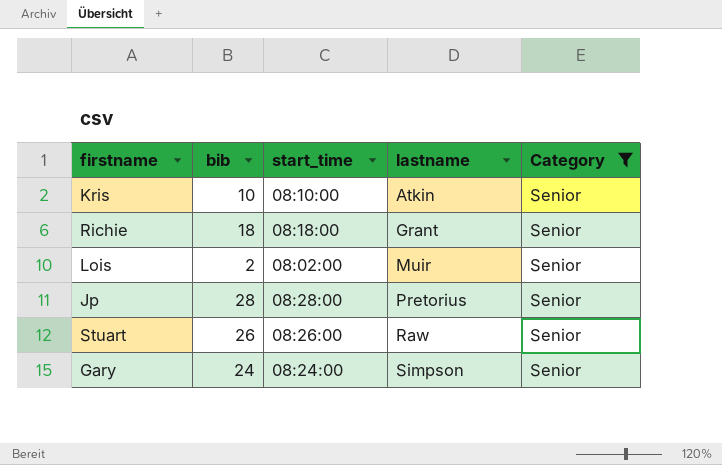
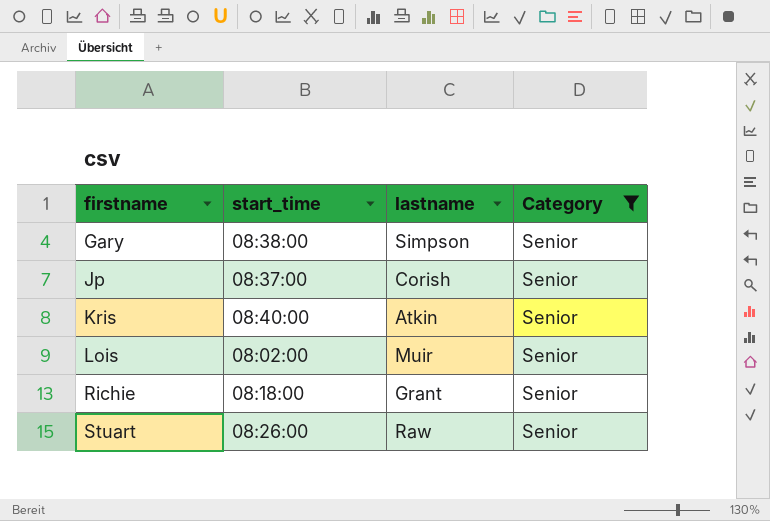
row order: lastname ascending -> firstname ascending
column bib | position: 2 -> none
Gary | start_time: 08:24:00 -> 08:38:00
Jp | start_time: 08:28:00 -> 08:37:00
Jp | lastname: Pretorius -> Corish
Kris | start_time: 08:10:00 -> 08:40:00

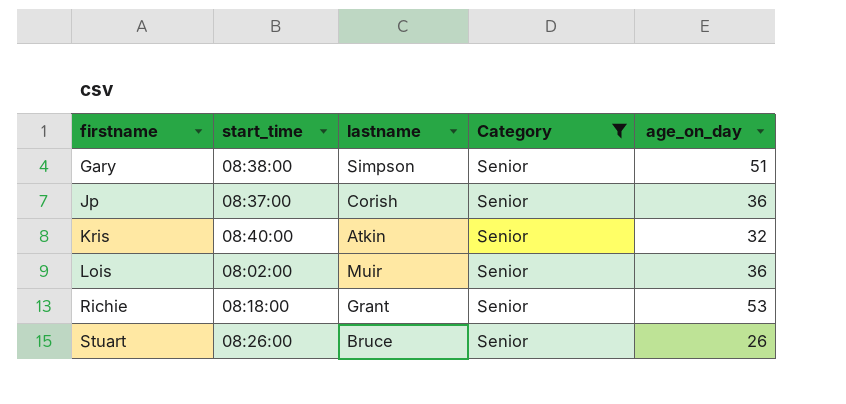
column age_on_day | position: none -> 5
Stuart | lastname: Raw -> Bruce

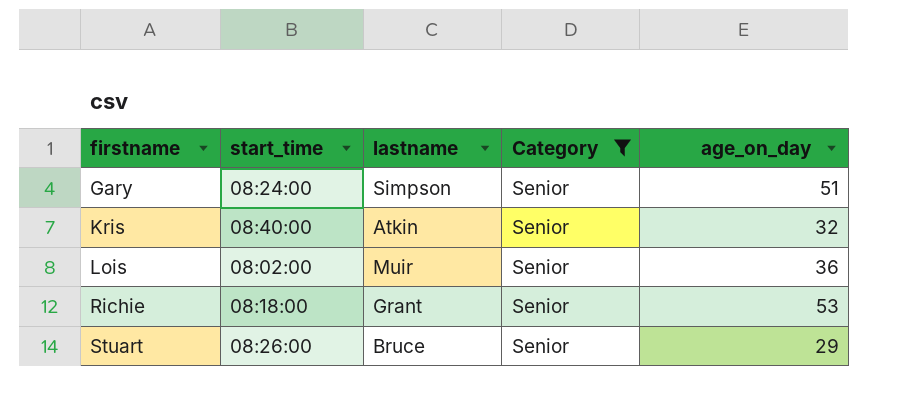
row Jp: 08:37:00 | Corish | Senior | 36 -> none
Gary | start_time: 08:38:00 -> 08:24:00
Stuart | age_on_day: 26 -> 29

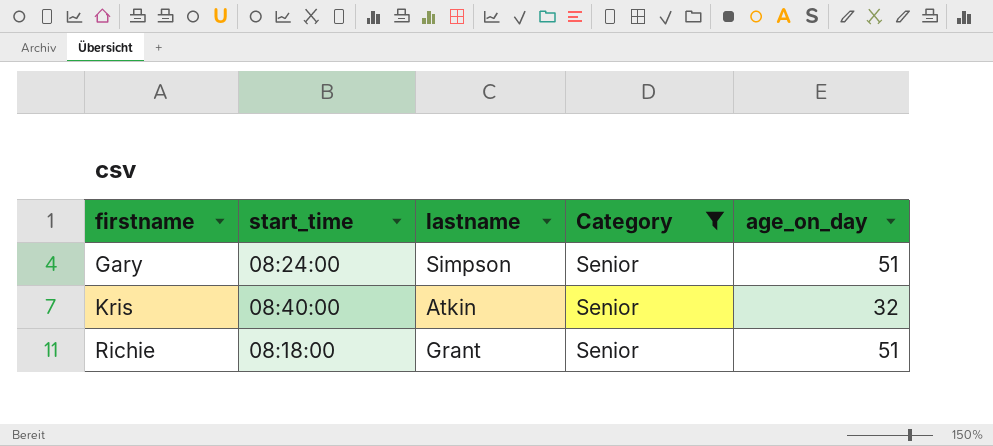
row Lois: 08:02:00 | Muir | Senior | 36 -> none
row Stuart: 08:26:00 | Bruce | Senior | 29 -> none
Richie | age_on_day: 53 -> 51

